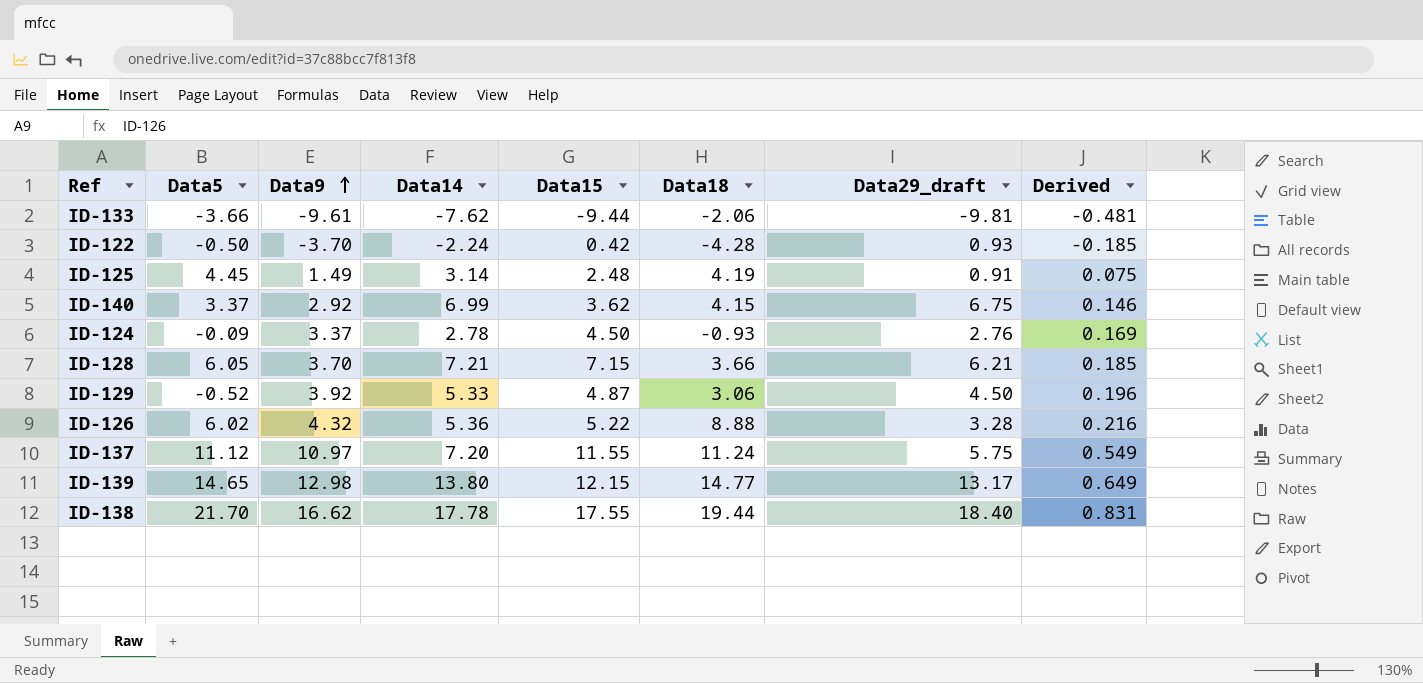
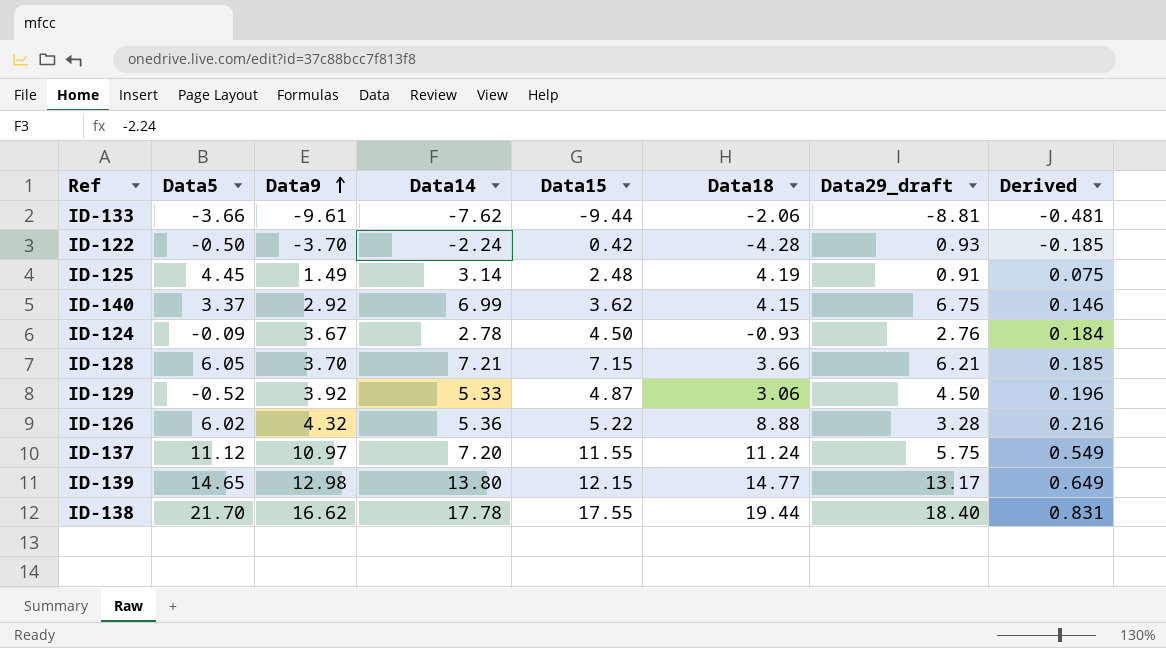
ID-133 | Data29_draft: -9.81 -> -8.81
ID-124 | Data9: 3.37 -> 3.67
ID-124 | Derived: 0.169 -> 0.184

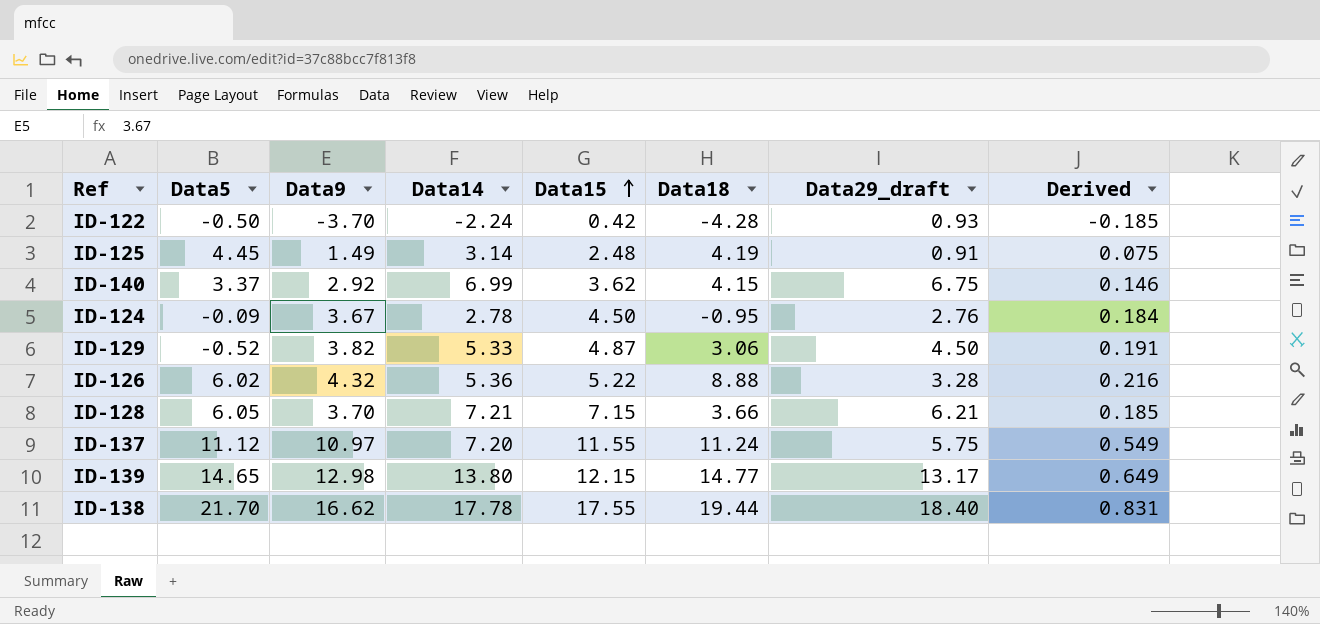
row order: Data9 ascending -> Data15 ascending
row ID-133: -3.66 | -9.61 | -7.62 | -9.44 | -2.06 | -8.81 | -0.481 -> none
ID-124 | Data18: -0.93 -> -0.95
ID-129 | Data9: 3.92 -> 3.82
ID-129 | Derived: 0.196 -> 0.191

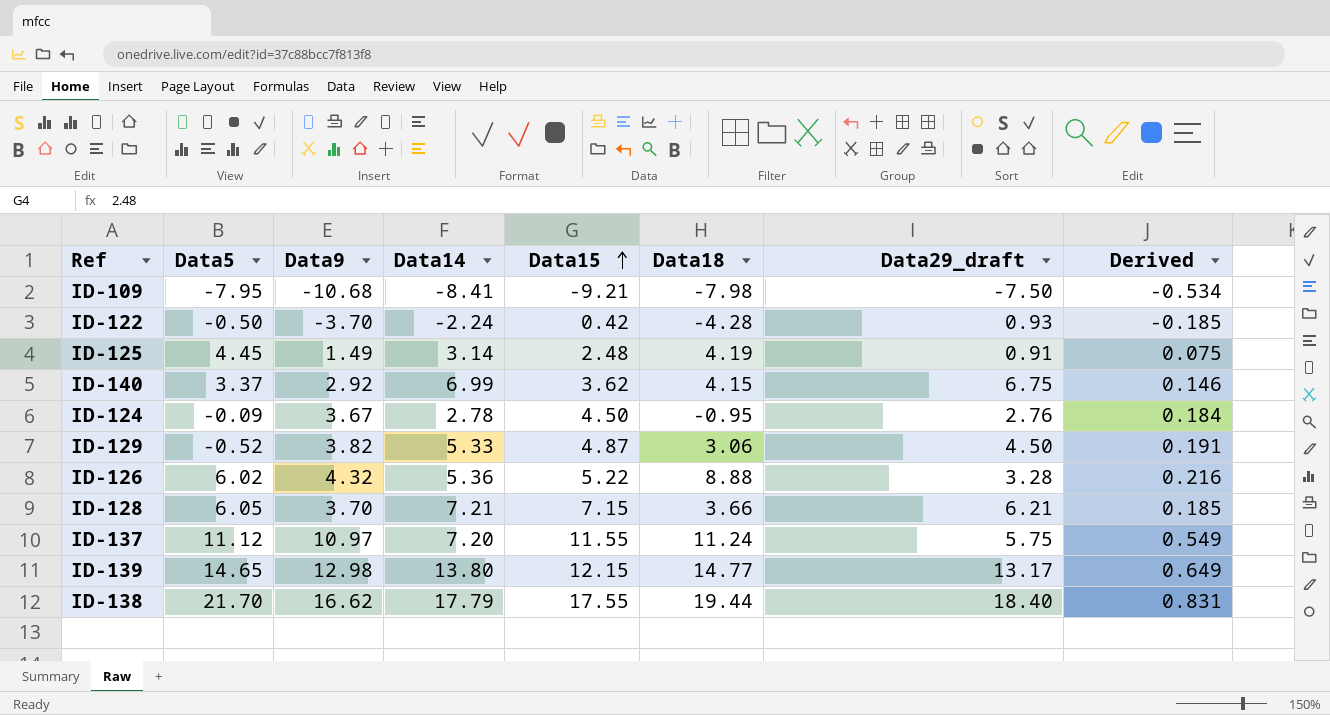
row ID-109: none -> -7.95 | -10.68 | -8.41 | -9.21 | -7.98 | -7.50 | -0.534
ID-138 | Data14: 17.78 -> 17.79

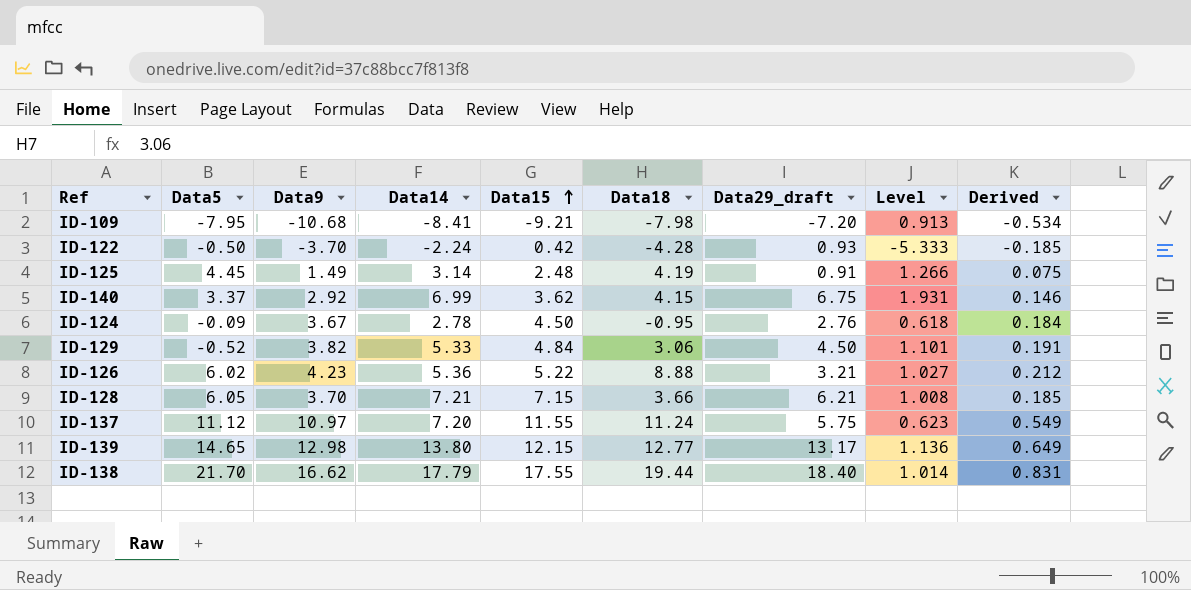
column Level | formula: none -> [Data14] / [Data15]
ID-109 | Data29_draft: -7.50 -> -7.20
ID-129 | Data15: 4.87 -> 4.84
ID-126 | Data9: 4.32 -> 4.23
ID-126 | Data29_draft: 3.28 -> 3.21
ID-126 | Derived: 0.216 -> 0.212
ID-139 | Data18: 14.77 -> 12.77

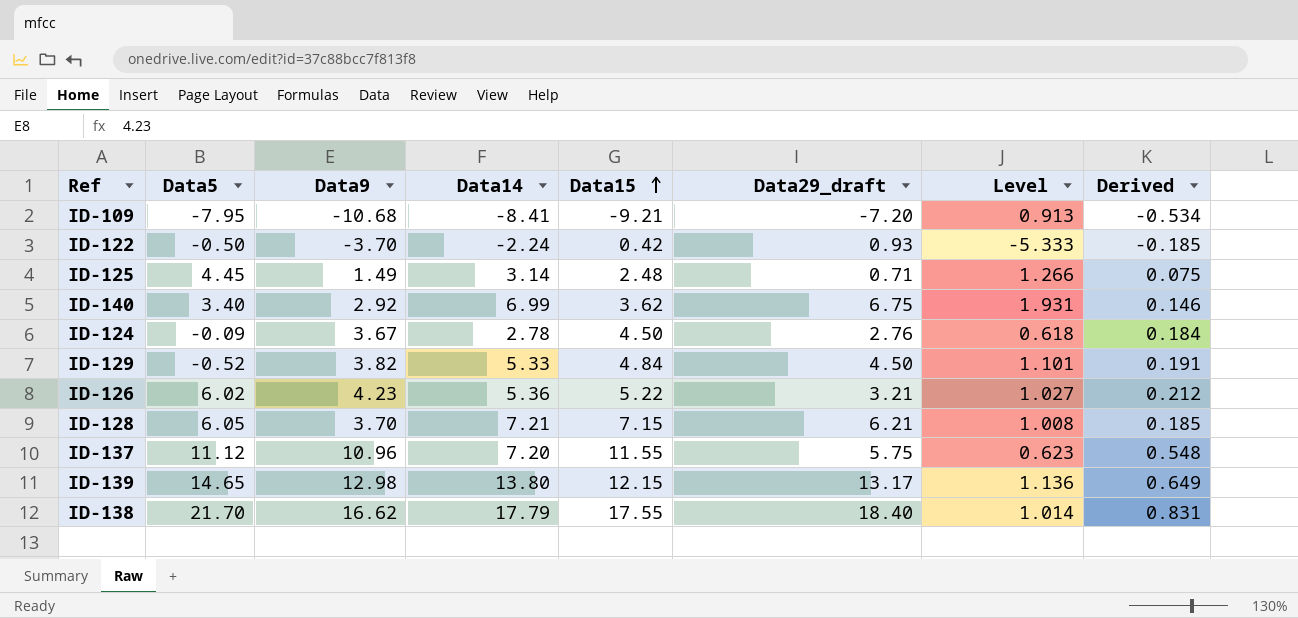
column Data18 | position: 6 -> none
ID-125 | Data29_draft: 0.91 -> 0.71
ID-140 | Data5: 3.37 -> 3.40
ID-137 | Data9: 10.97 -> 10.96
ID-137 | Derived: 0.549 -> 0.548

